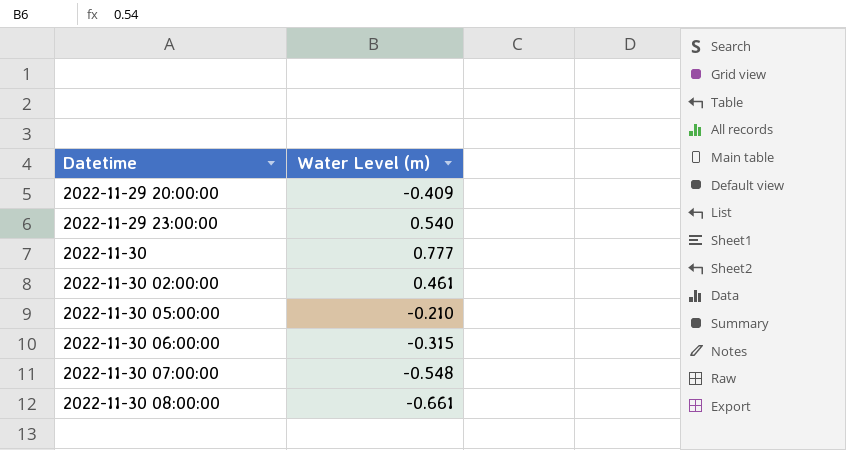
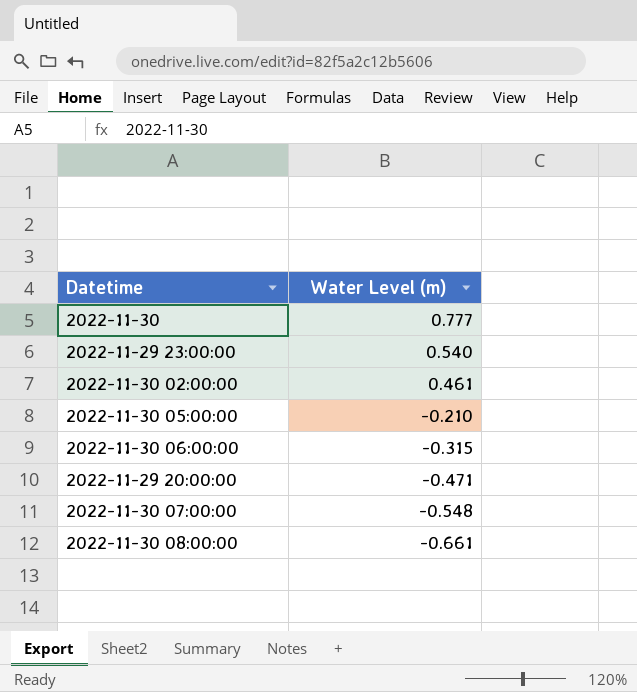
row order: Datetime ascending -> Water Level (m) descending
2022-11-29 20:00:00 | Water Level (m): -0.409 -> -0.471

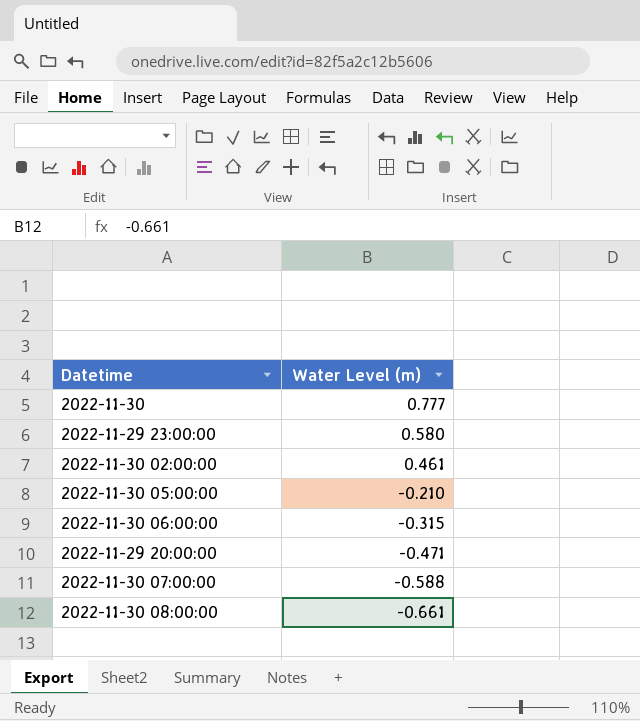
2022-11-29 23:00:00 | Water Level (m): 0.540 -> 0.580
2022-11-30 07:00:00 | Water Level (m): -0.548 -> -0.588

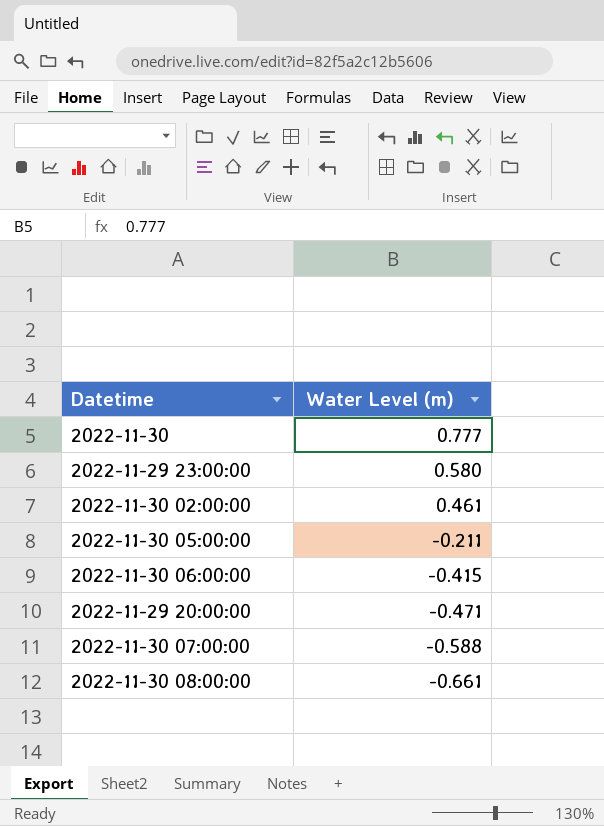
2022-11-30 05:00:00 | Water Level (m): -0.210 -> -0.211
2022-11-30 06:00:00 | Water Level (m): -0.315 -> -0.415

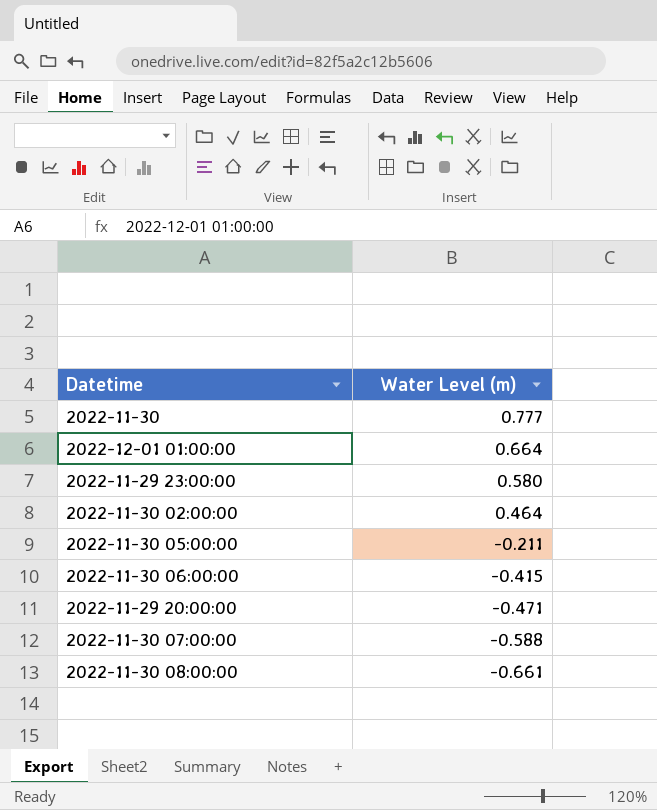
row 2022-12-01 01:00:00: none -> 0.664
2022-11-30 02:00:00 | Water Level (m): 0.461 -> 0.464

